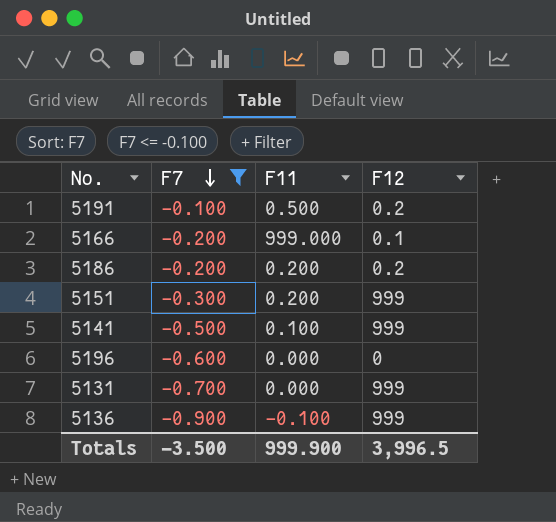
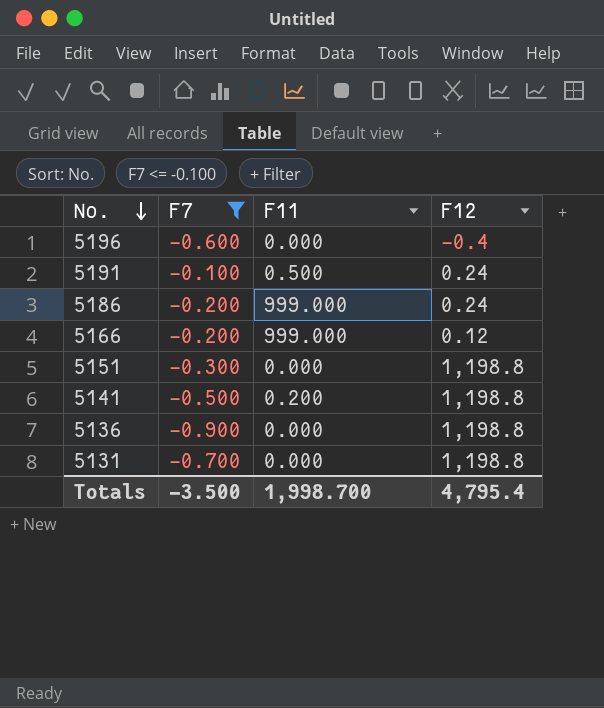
row order: F7 descending -> No. descending
5196 | F12: 0 -> -0.4
5191 | F12: 0.2 -> 0.24
5186 | F11: 0.200 -> 999.000
5186 | F12: 0.2 -> 0.24
5166 | F12: 0.1 -> 0.12
5151 | F11: 0.200 -> 0.000
5151 | F12: 999 -> 1,198.8
5141 | F11: 0.100 -> 0.200
5141 | F12: 999 -> 1,198.8
5136 | F11: -0.100 -> 0.000
5136 | F12: 999 -> 1,198.8
5131 | F12: 999 -> 1,198.8
Totals | F11: 999.900 -> 1,998.700
Totals | F12: 3,996.5 -> 4,795.4

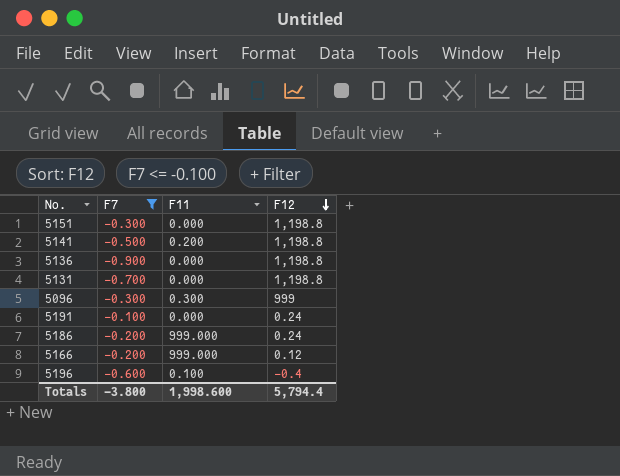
row order: No. descending -> F12 descending
row 5096: none -> -0.300 | 0.300 | 999
5191 | F11: 0.500 -> 0.000
5196 | F11: 0.000 -> 0.100
Totals | F7: -3.500 -> -3.800
Totals | F11: 1,998.700 -> 1,998.600
Totals | F12: 4,795.4 -> 5,794.4

